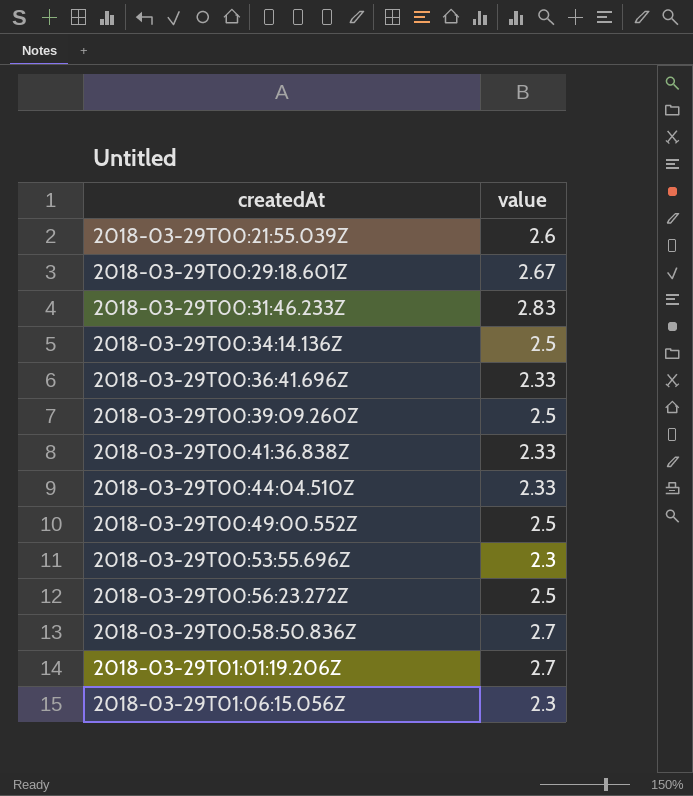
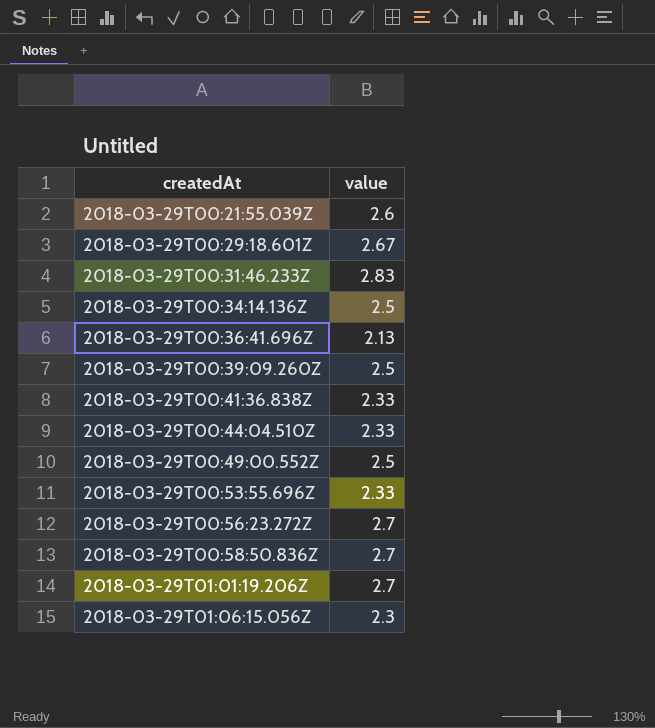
2018-03-29T00:36:41.696Z | value: 2.33 -> 2.13
2018-03-29T00:53:55.696Z | value: 2.3 -> 2.33
2018-03-29T00:56:23.272Z | value: 2.5 -> 2.7

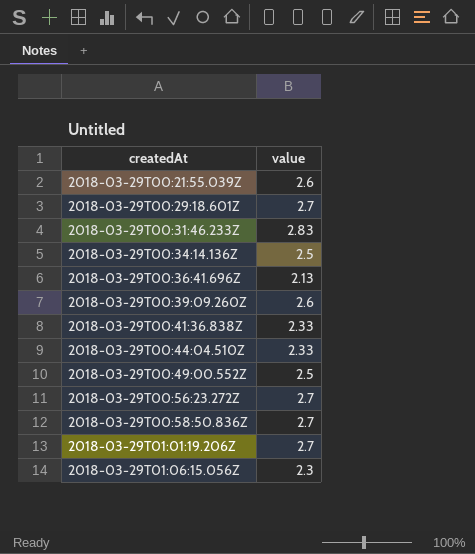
row 2018-03-29T00:53:55.696Z: 2.33 -> none
2018-03-29T00:29:18.601Z | value: 2.67 -> 2.7
2018-03-29T00:39:09.260Z | value: 2.5 -> 2.6

